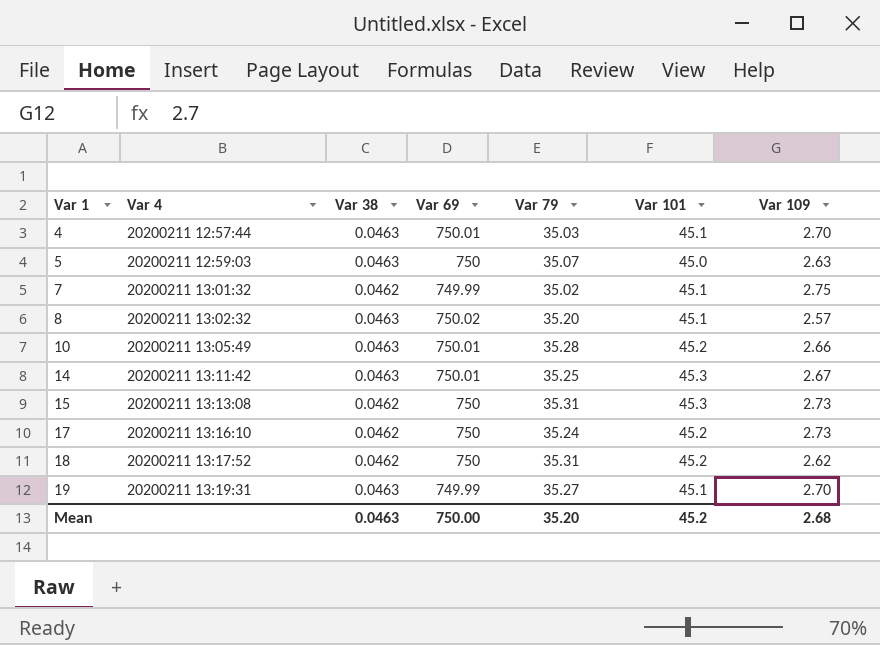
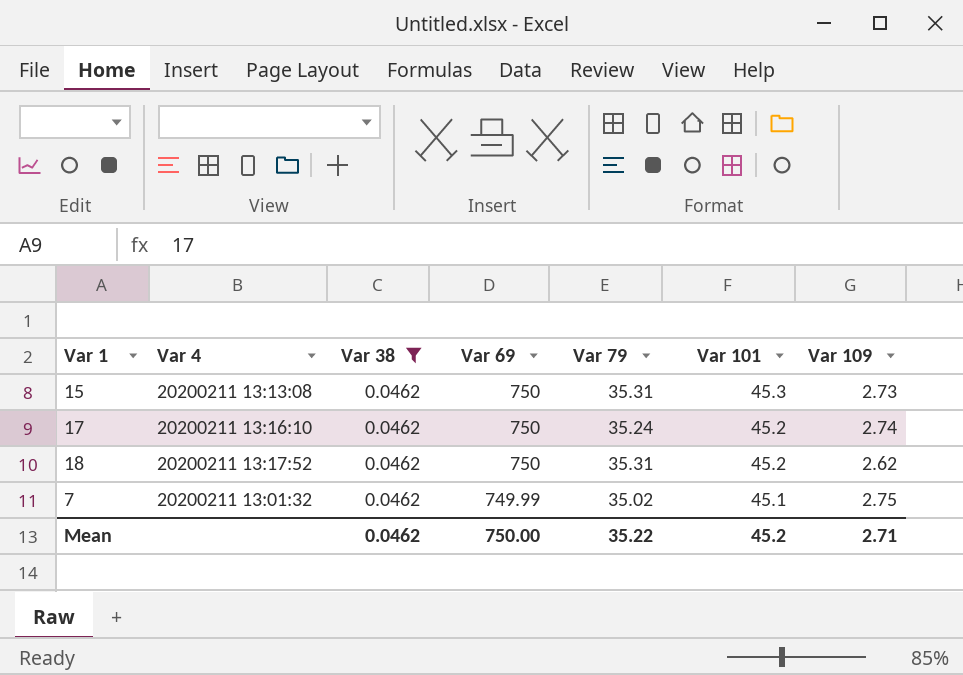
filter: none -> Var 38 = 0.0462
row order: Var 1 ascending -> Var 69 descending
17 | Var 109: 2.73 -> 2.74
Mean | Var 38: 0.0463 -> 0.0462
Mean | Var 79: 35.20 -> 35.22
Mean | Var 109: 2.68 -> 2.71

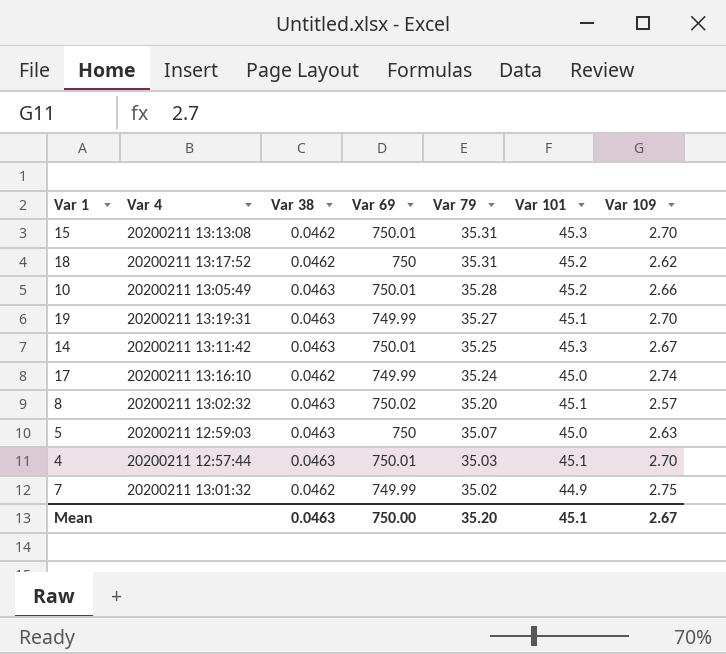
filter: Var 38 = 0.0462 -> none
row order: Var 69 descending -> Var 79 descending
15 | Var 69: 750 -> 750.01
15 | Var 109: 2.73 -> 2.70
17 | Var 69: 750 -> 749.99
17 | Var 101: 45.2 -> 45.0
7 | Var 101: 45.1 -> 44.9
Mean | Var 38: 0.0462 -> 0.0463
Mean | Var 79: 35.22 -> 35.20
Mean | Var 101: 45.2 -> 45.1
Mean | Var 109: 2.71 -> 2.67

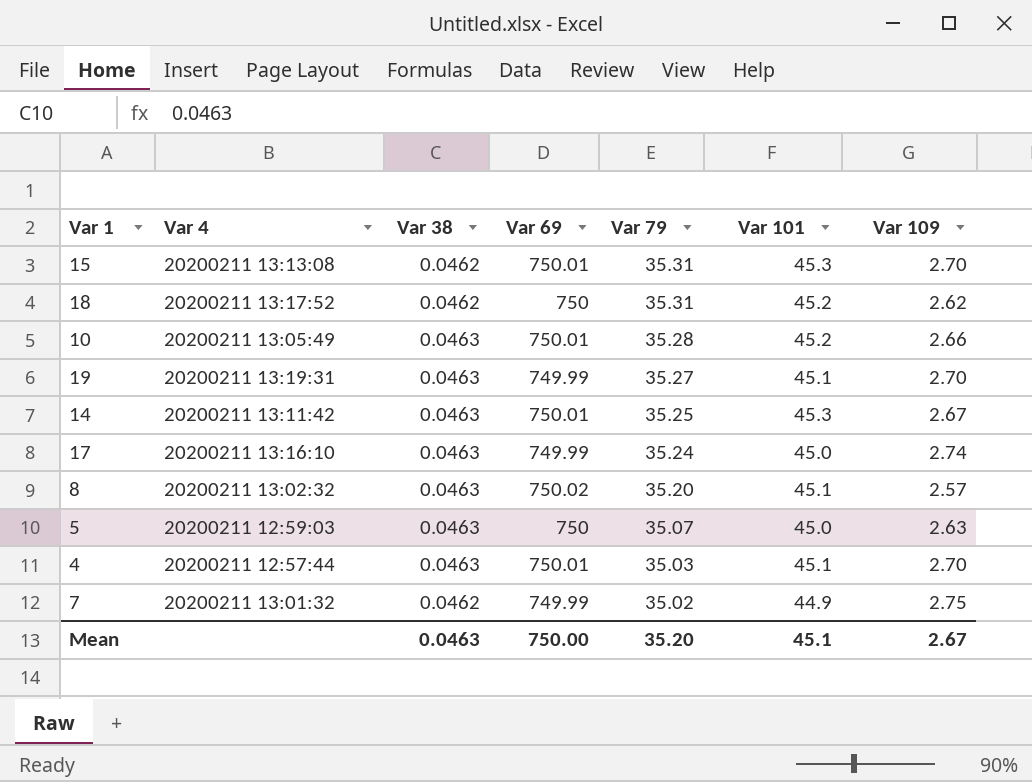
17 | Var 38: 0.0462 -> 0.0463

